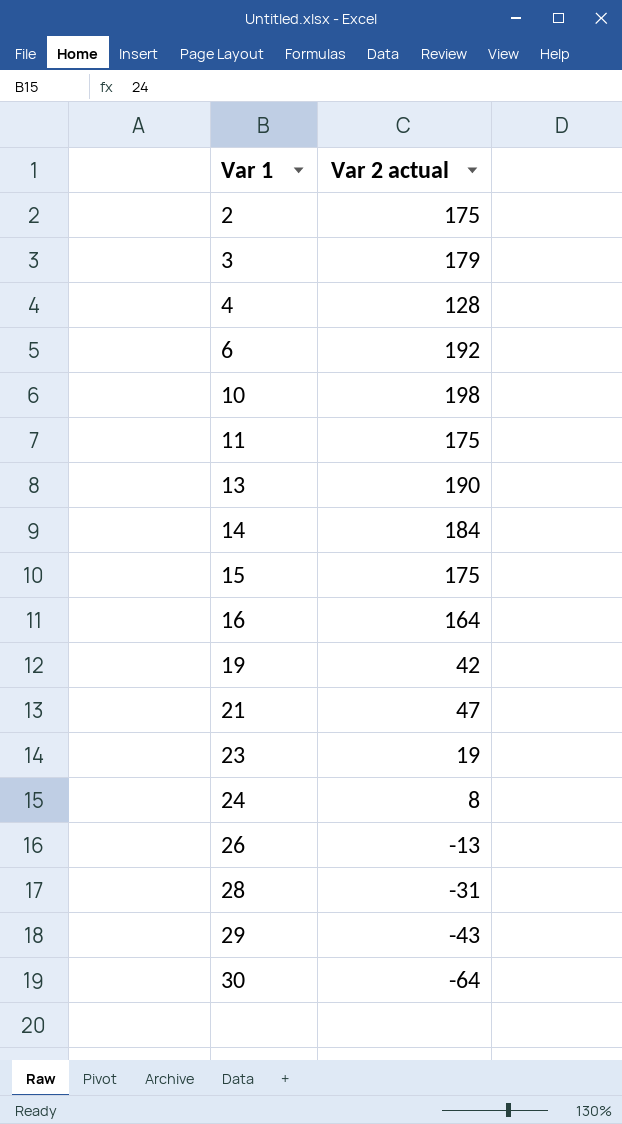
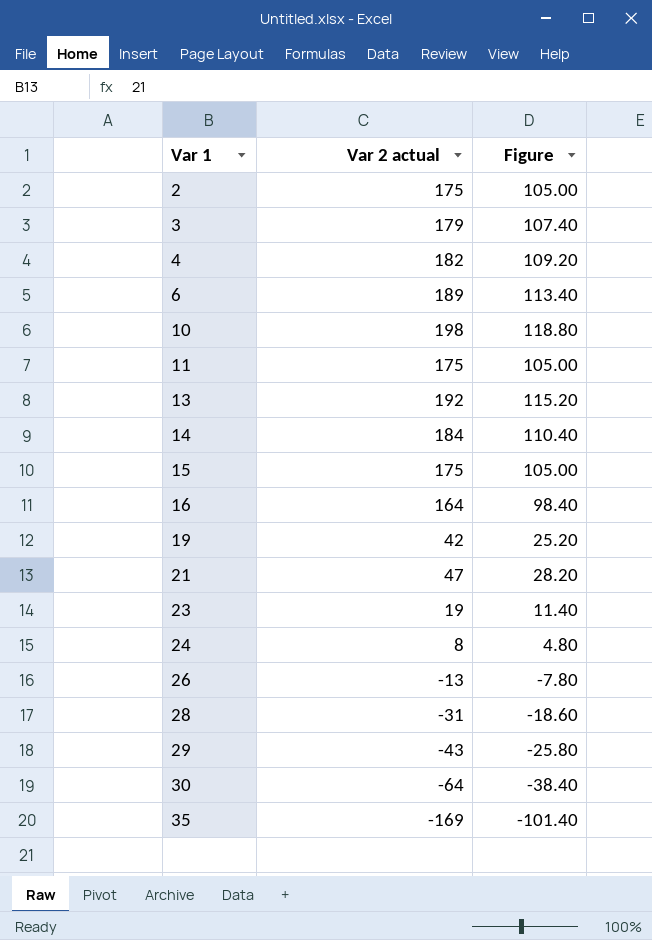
column Figure | formula: none -> [Var 2 actual] * 0.6
4 | Var 2 actual: 128 -> 182
6 | Var 2 actual: 192 -> 189
13 | Var 2 actual: 190 -> 192
row 35: none -> -169 | -101.40

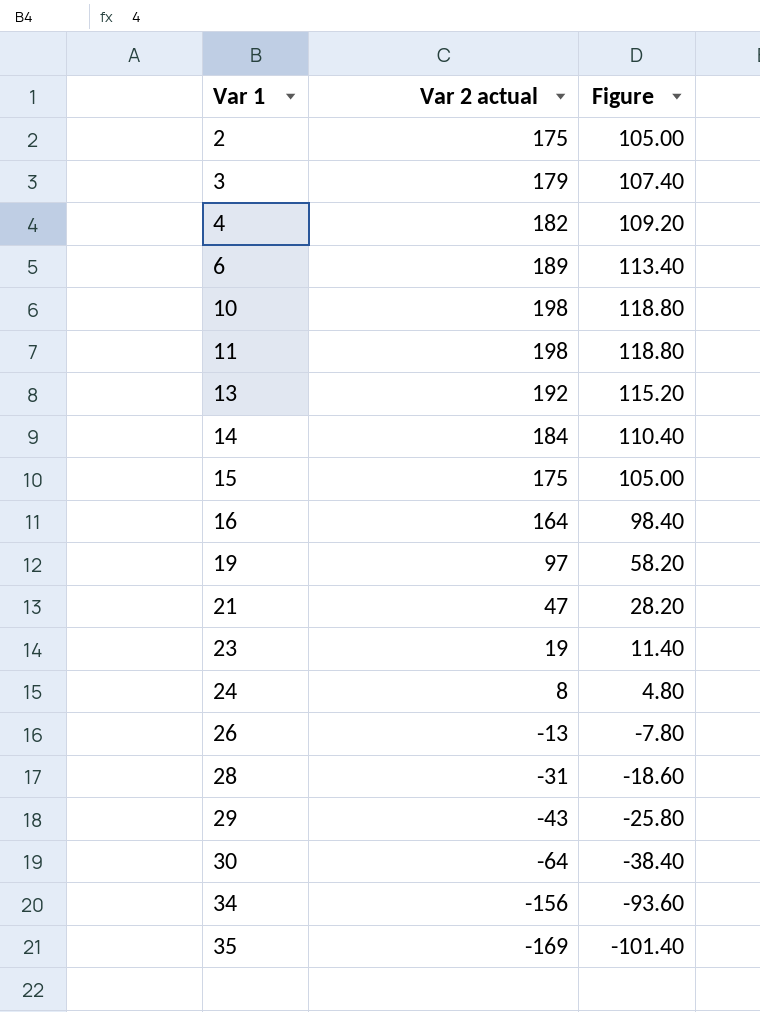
11 | Var 2 actual: 175 -> 198
11 | Figure: 105.00 -> 118.80
19 | Var 2 actual: 42 -> 97
19 | Figure: 25.20 -> 58.20
row 34: none -> -156 | -93.60

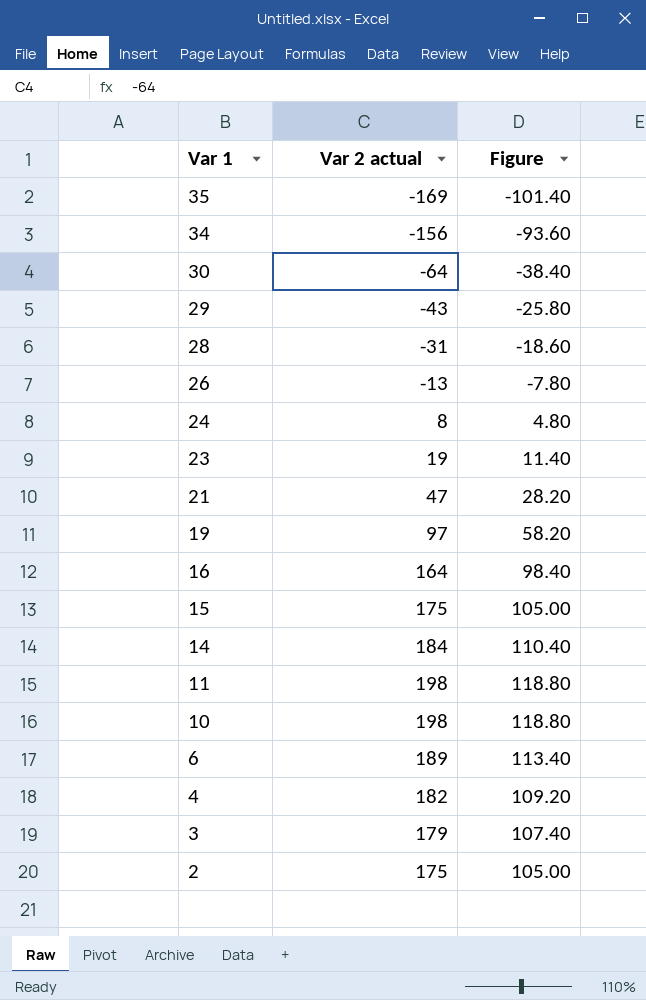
row order: Var 1 ascending -> Var 1 descending
row 13: 192 | 115.20 -> none

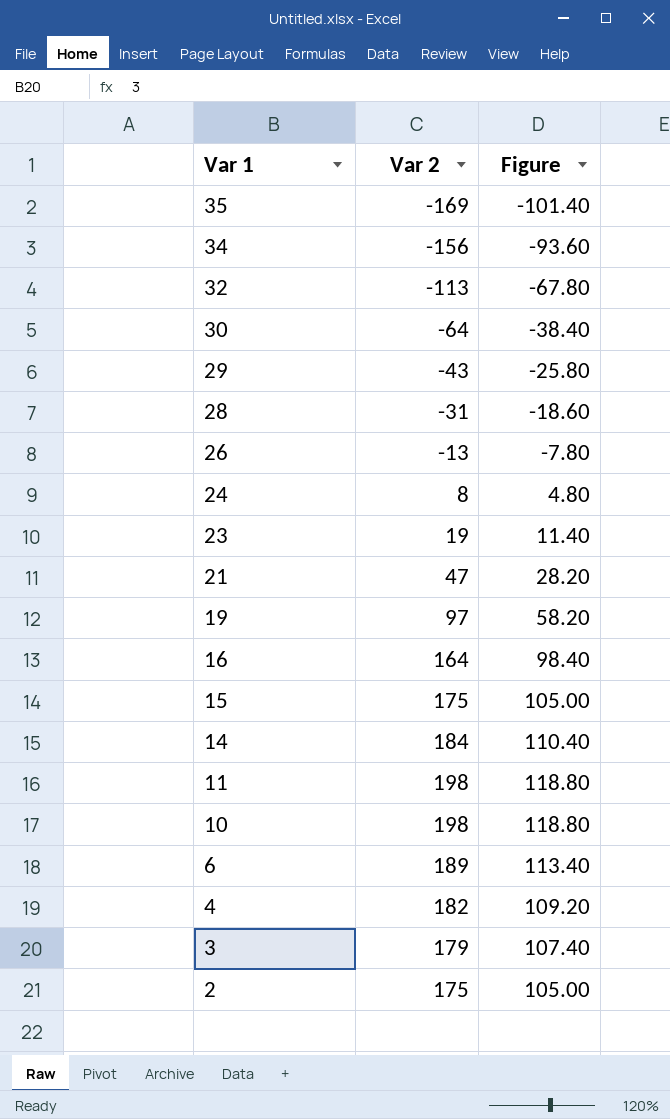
column name: Var 2 actual -> Var 2
row 32: none -> -113 | -67.80

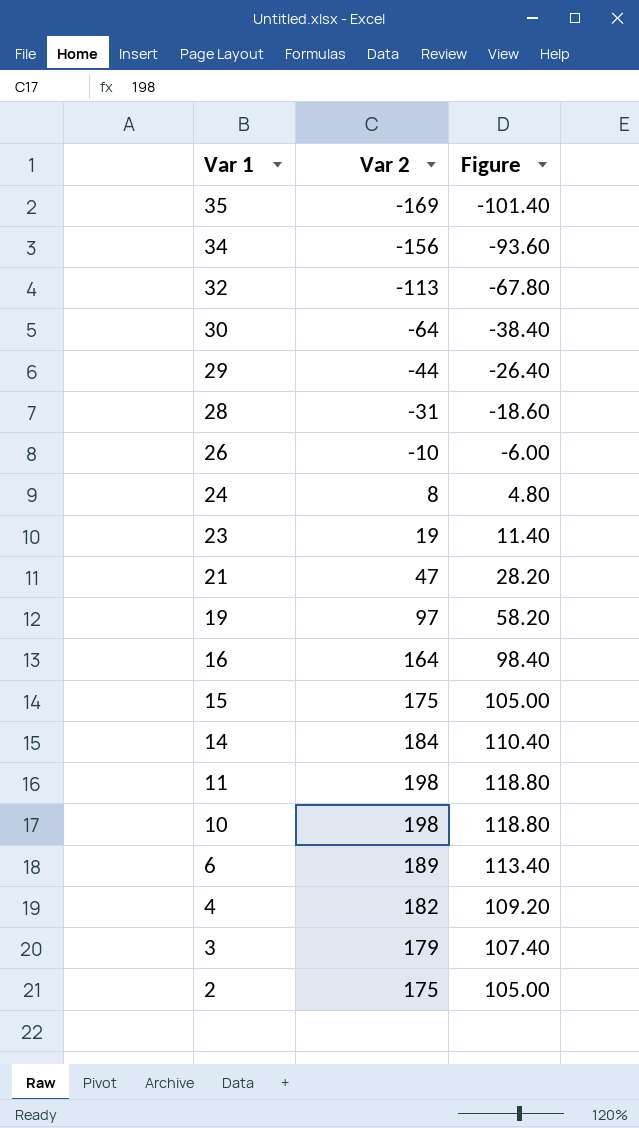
29 | Var 2: -43 -> -44
29 | Figure: -25.80 -> -26.40
26 | Var 2: -13 -> -10
26 | Figure: -7.80 -> -6.00

